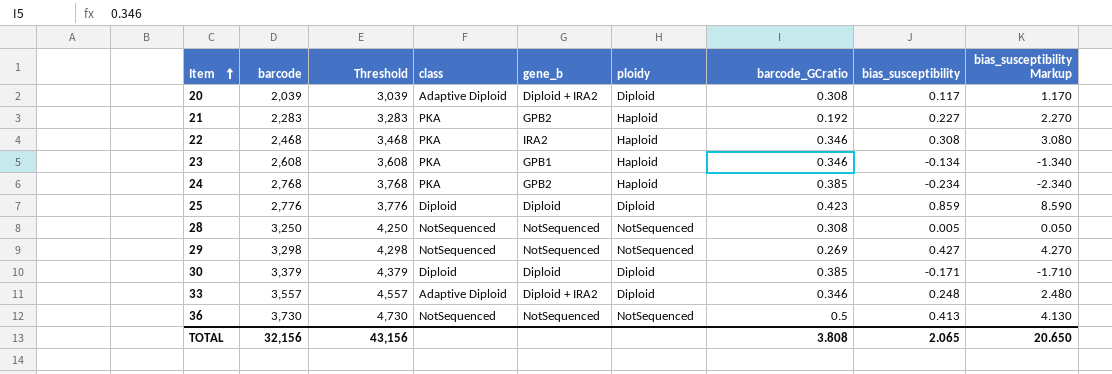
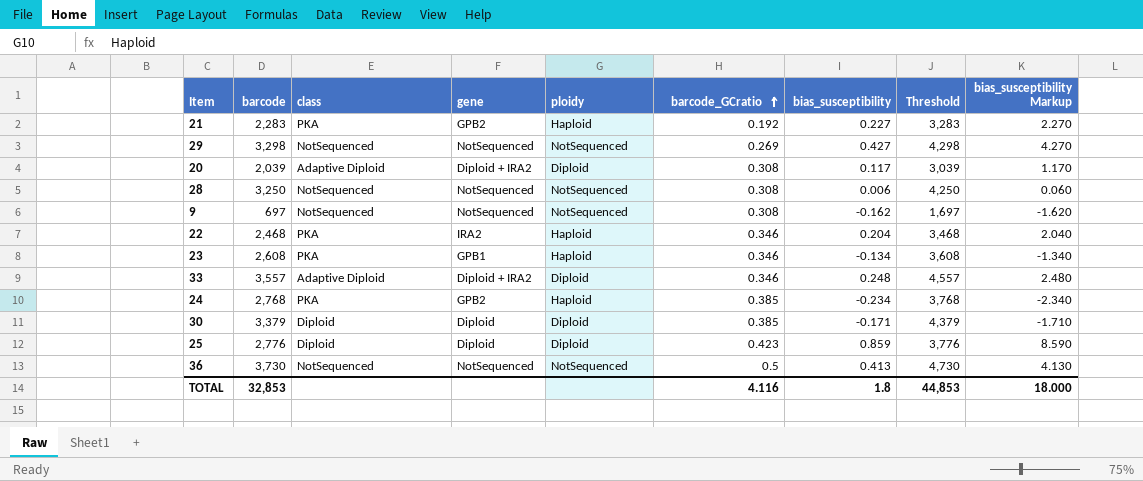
row order: Item ascending -> barcode_GCratio ascending
column name: gene_b -> gene
column Threshold | position: 3 -> 8
28 | bias_susceptibility: 0.005 -> 0.006
28 | bias_susceptibility Markup: 0.050 -> 0.060
row 9: none -> 697 | NotSequenced | NotSequenced | NotSequenced | 0.308 | -0.162 | 1,697 | -1.620
22 | bias_susceptibility: 0.308 -> 0.204
22 | bias_susceptibility Markup: 3.080 -> 2.040
TOTAL | barcode: 32,156 -> 32,853
TOTAL | barcode_GCratio: 3.808 -> 4.116
TOTAL | bias_susceptibility: 2.065 -> 1.8
TOTAL | Threshold: 43,156 -> 44,853
TOTAL | bias_susceptibility Markup: 20.650 -> 18.000

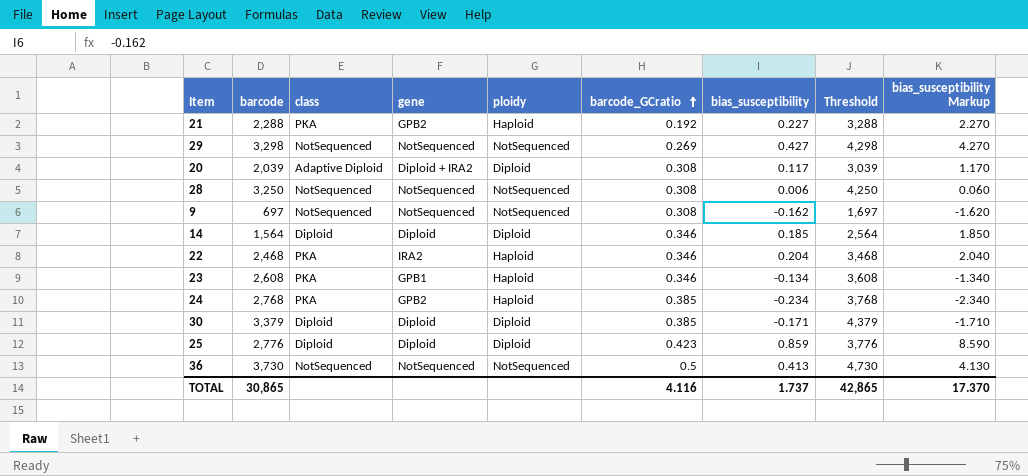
row 33: 3,557 | Adaptive Diploid | Diploid + IRA2 | Diploid | 0.346 | 0.248 | 4,557 | 2.480 -> none
21 | barcode: 2,283 -> 2,288
21 | Threshold: 3,283 -> 3,288
row 14: none -> 1,564 | Diploid | Diploid | Diploid | 0.346 | 0.185 | 2,564 | 1.850
TOTAL | barcode: 32,853 -> 30,865
TOTAL | bias_susceptibility: 1.8 -> 1.737
TOTAL | Threshold: 44,853 -> 42,865
TOTAL | bias_susceptibility Markup: 18.000 -> 17.370

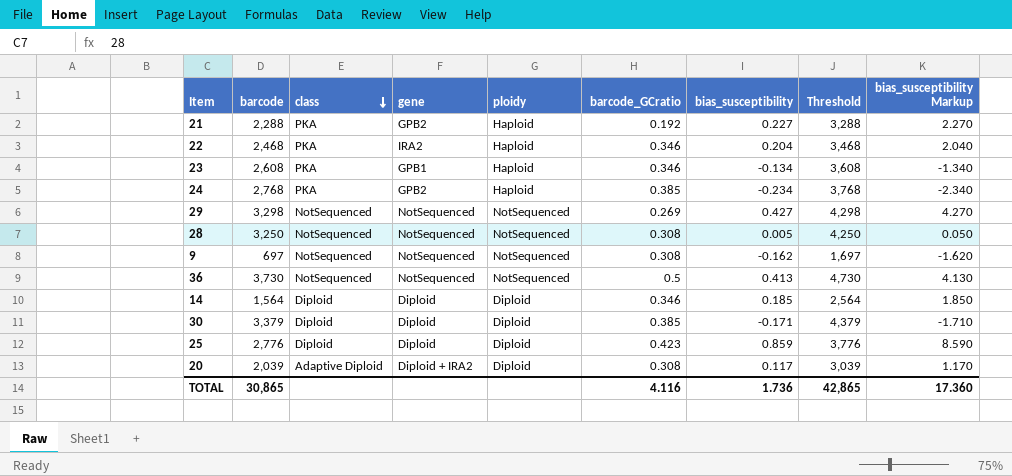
row order: barcode_GCratio ascending -> class descending
28 | bias_susceptibility: 0.006 -> 0.005
28 | bias_susceptibility Markup: 0.060 -> 0.050
TOTAL | bias_susceptibility: 1.737 -> 1.736
TOTAL | bias_susceptibility Markup: 17.370 -> 17.360

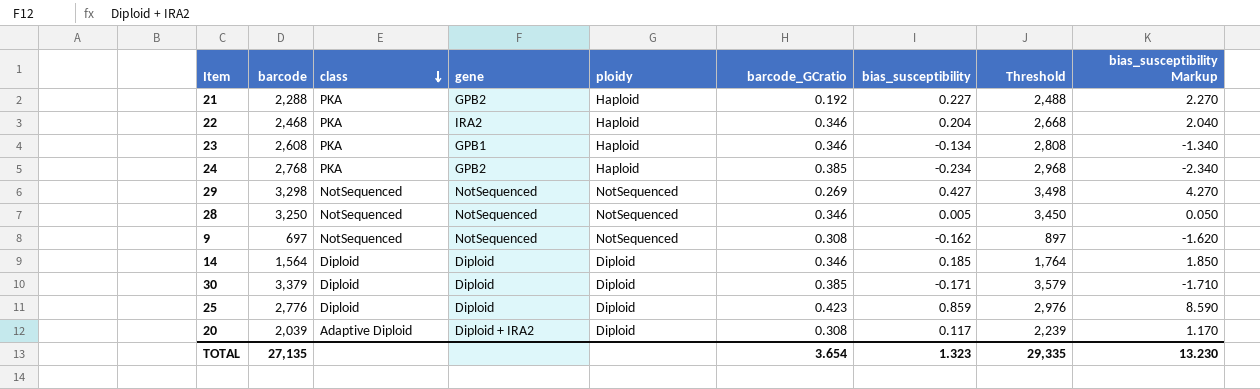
column Threshold | formula: [barcode] + 1000 -> [barcode] + 200
row 36: 3,730 | NotSequenced | NotSequenced | NotSequenced | 0.5 | 0.413 | 4,730 | 4.130 -> none
28 | barcode_GCratio: 0.308 -> 0.346
TOTAL | barcode: 30,865 -> 27,135
TOTAL | barcode_GCratio: 4.116 -> 3.654
TOTAL | bias_susceptibility: 1.736 -> 1.323
TOTAL | Threshold: 42,865 -> 29,335
TOTAL | bias_susceptibility Markup: 17.360 -> 13.230

